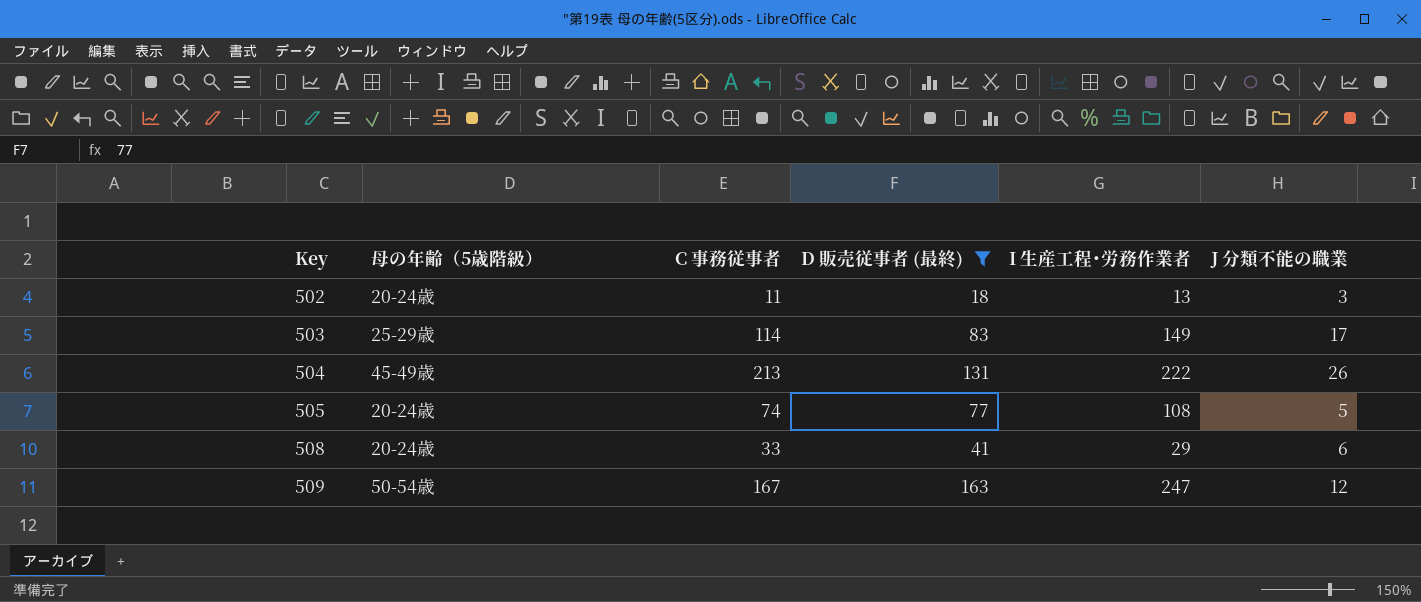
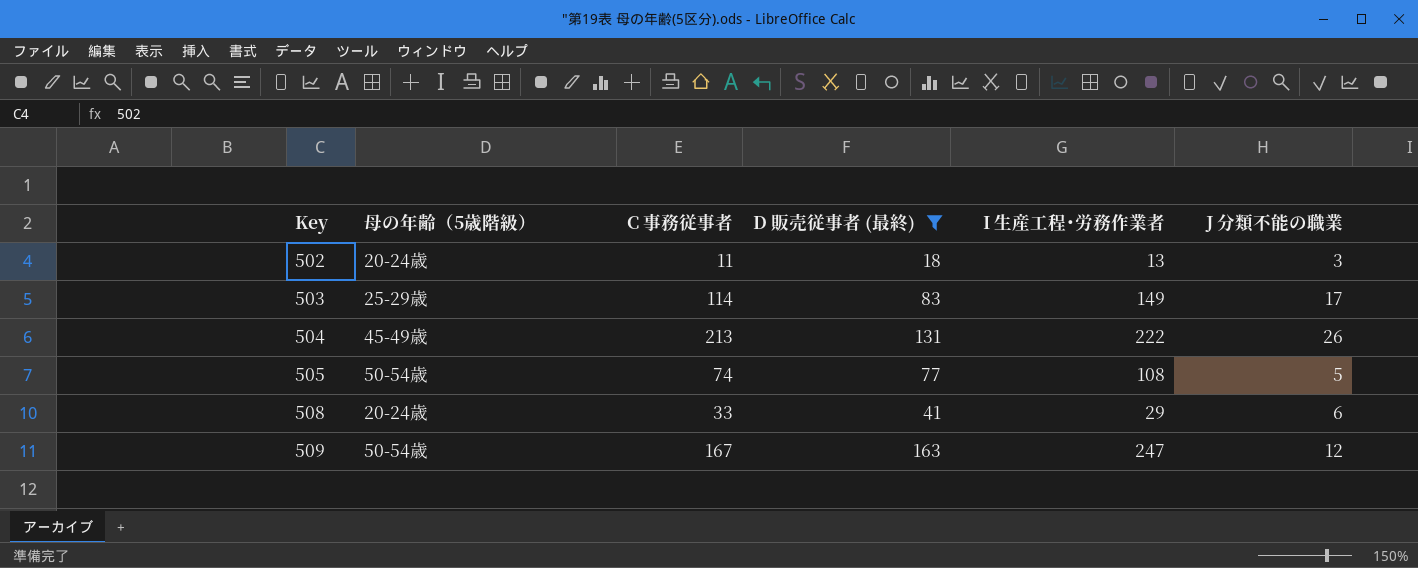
505 | 母の年齢（5歳階級）: 20-24歳 -> 50-54歳

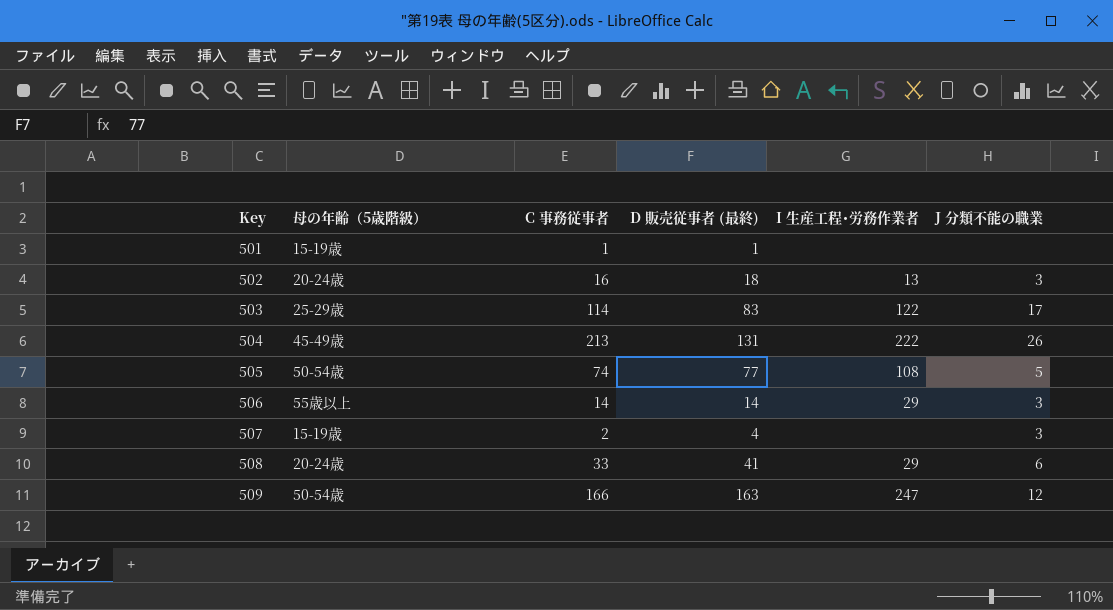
filter: D 販売従事者 (最終) >= 18 -> none
502 | C 事務従事者: 11 -> 16
503 | I 生産工程･労務作業者: 149 -> 122
509 | C 事務従事者: 167 -> 166

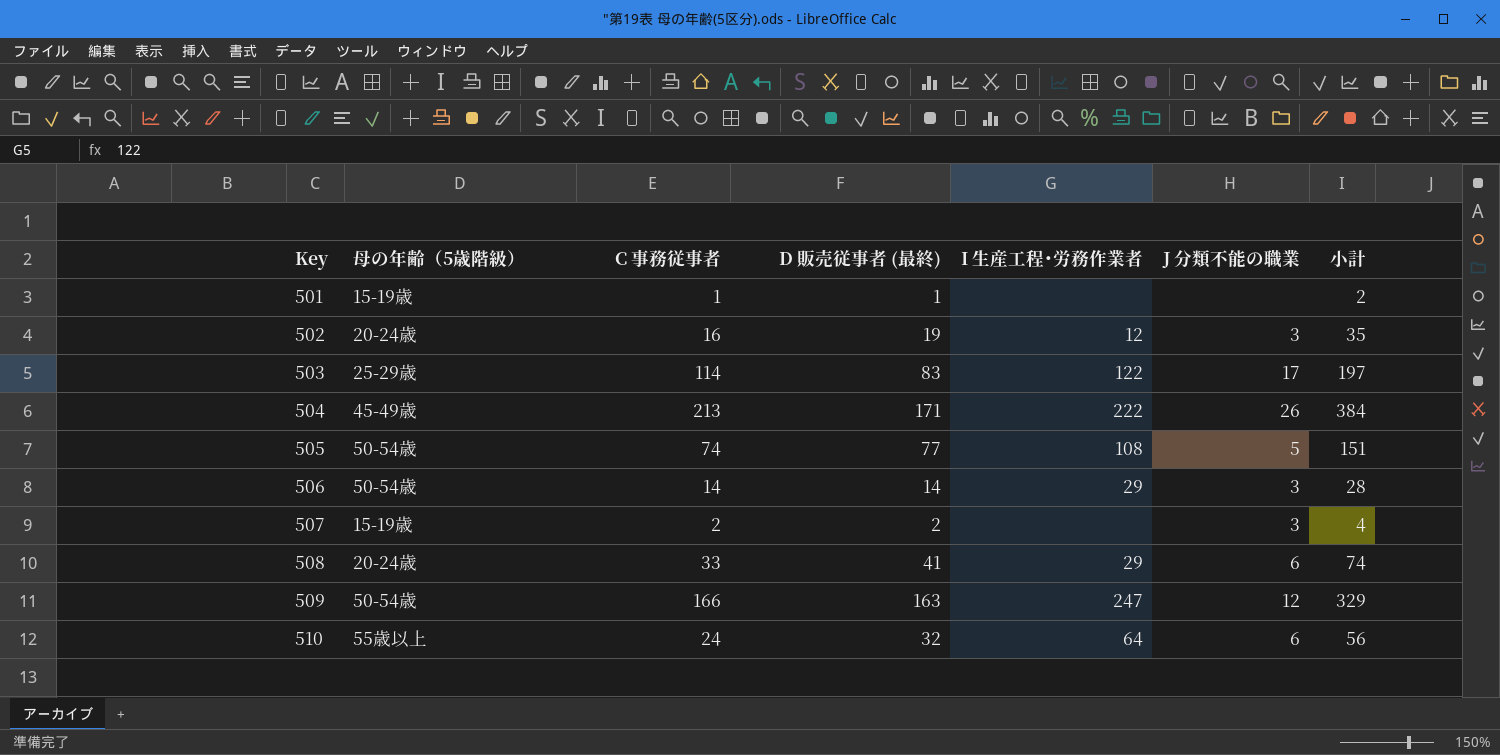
column 小計 | formula: none -> [C 事務従事者] + [D 販売従事者 (最終)]
502 | D 販売従事者 (最終): 18 -> 19
502 | I 生産工程･労務作業者: 13 -> 12
504 | D 販売従事者 (最終): 131 -> 171
506 | 母の年齢（5歳階級）: 55歳以上 -> 50-54歳
507 | D 販売従事者 (最終): 4 -> 2
row 510: none -> 55歳以上 | 24 | 32 | 64 | 6 | 56

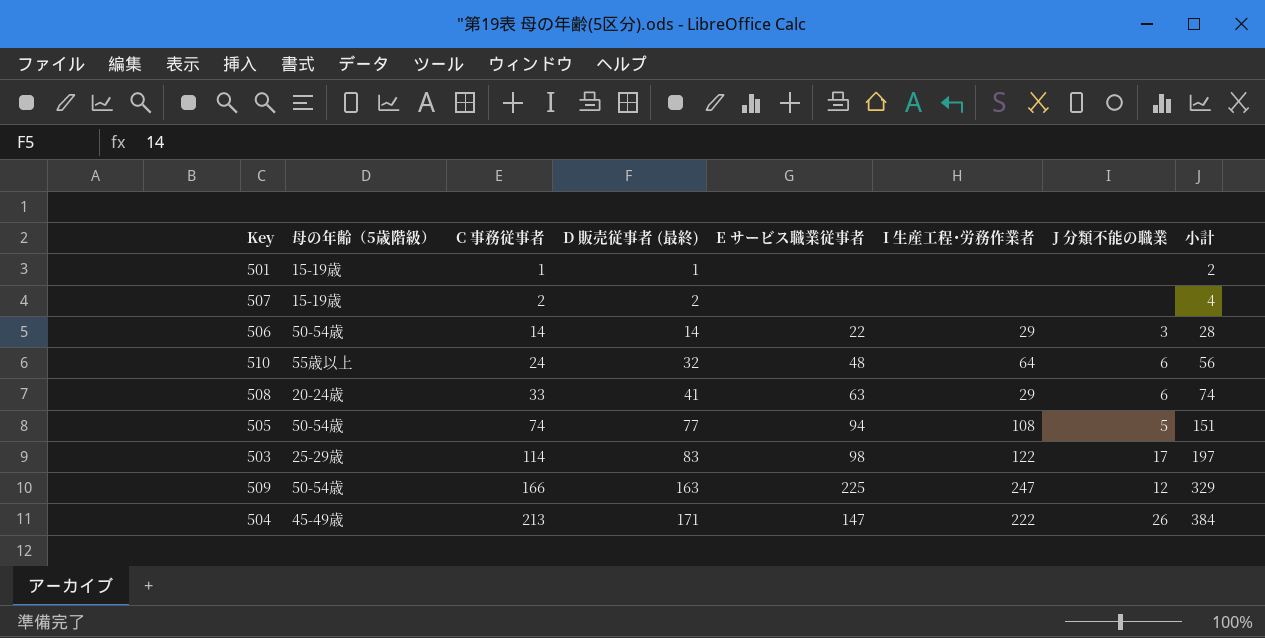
row order: Key ascending -> C 事務従事者 ascending
column E サービス職業従事者 | position: none -> 5
row 502: 20-24歳 | 16 | 19 | 12 | 3 | 35 -> none
507 | J 分類不能の職業: 3 -> none

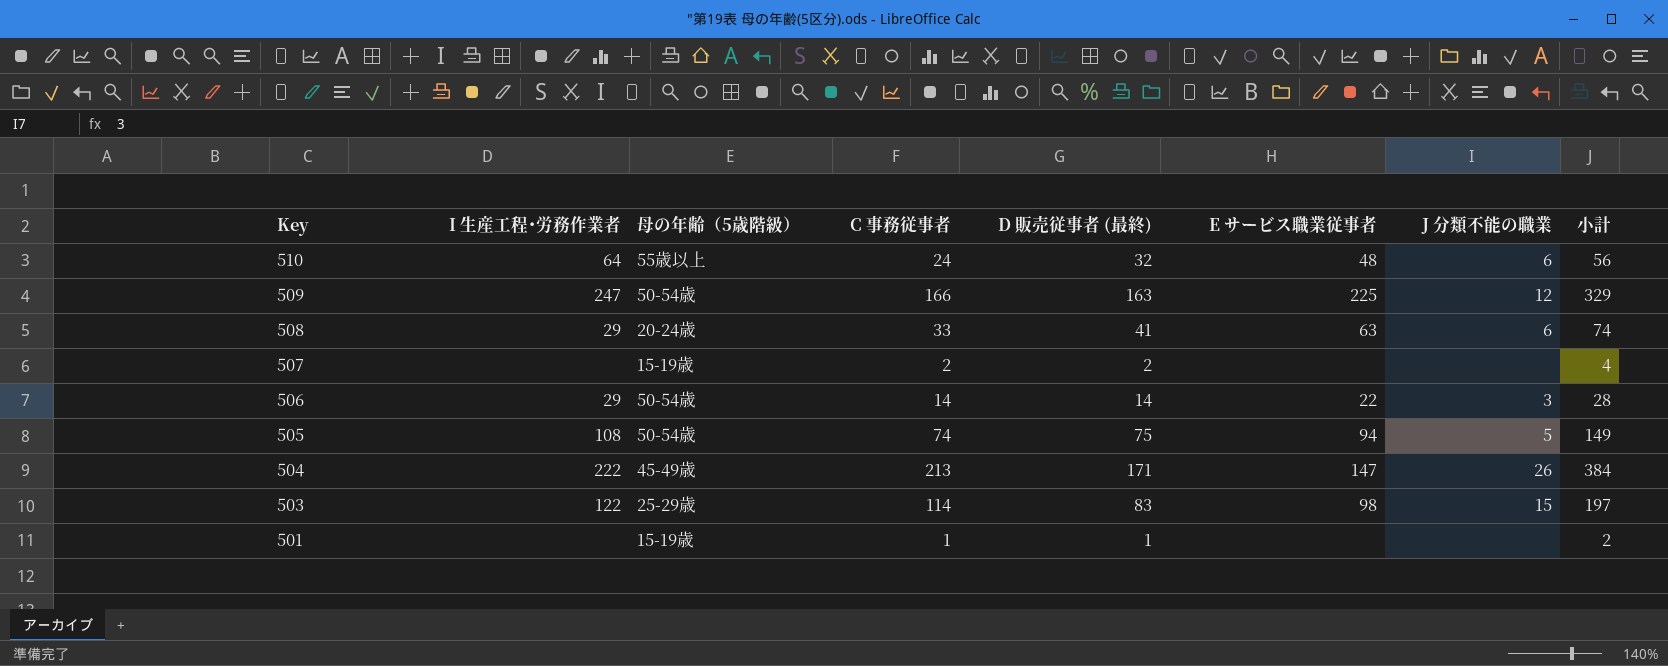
row order: C 事務従事者 ascending -> Key descending
column I 生産工程･労務作業者 | position: 6 -> 2
505 | D 販売従事者 (最終): 77 -> 75
505 | 小計: 151 -> 149
503 | J 分類不能の職業: 17 -> 15

